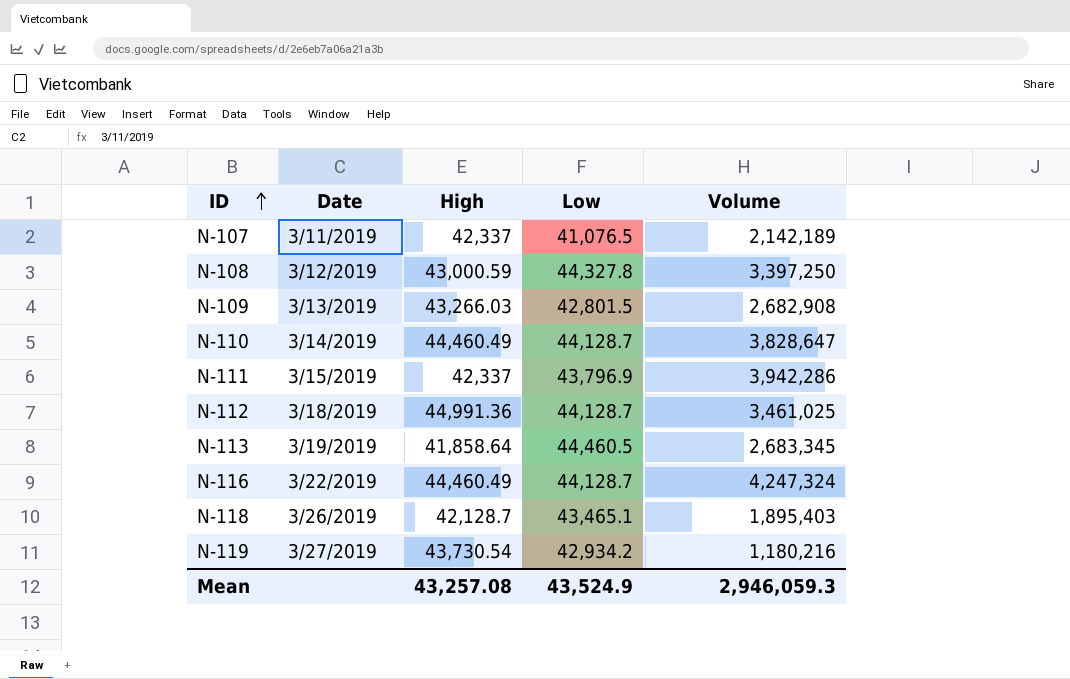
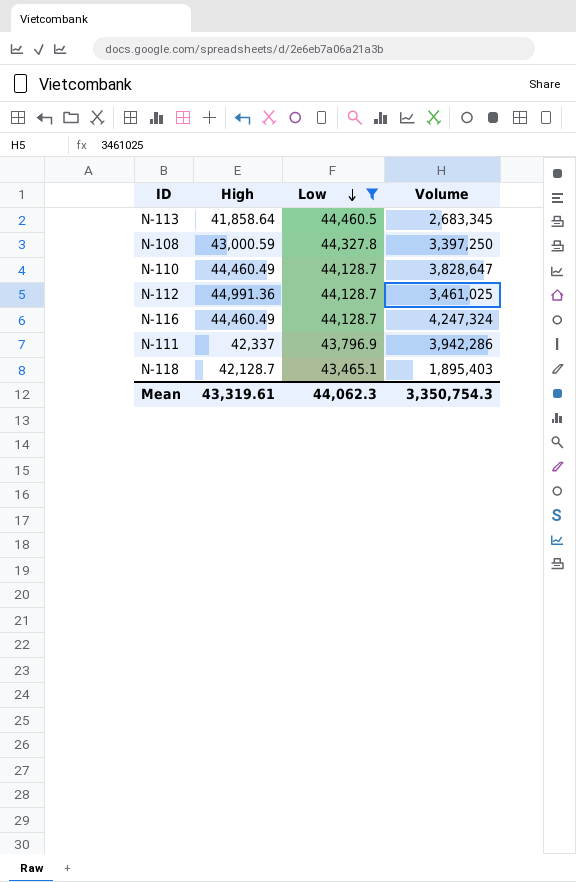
filter: none -> Low >= 43,465.1
row order: ID ascending -> Low descending
column Date | position: 2 -> none
Mean | High: 43,257.08 -> 43,319.61
Mean | Low: 43,524.9 -> 44,062.3
Mean | Volume: 2,946,059.3 -> 3,350,754.3

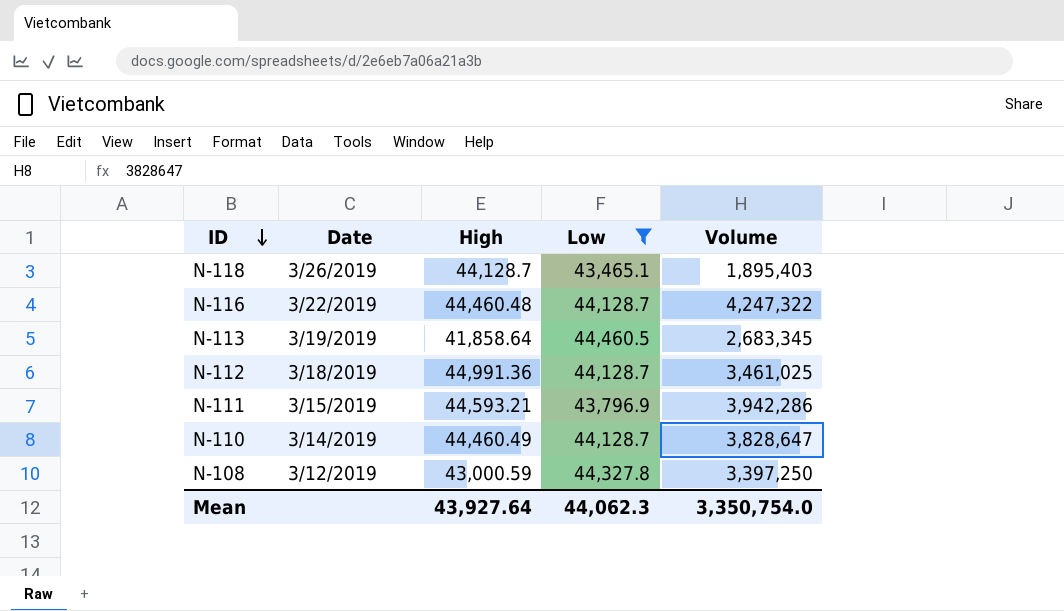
row order: Low descending -> ID descending
column Date | position: none -> 2
N-118 | High: 42,128.7 -> 44,128.7
N-116 | High: 44,460.49 -> 44,460.48
N-116 | Volume: 4,247,324 -> 4,247,322
N-111 | High: 42,337 -> 44,593.21
Mean | High: 43,319.61 -> 43,927.64
Mean | Volume: 3,350,754.3 -> 3,350,754.0

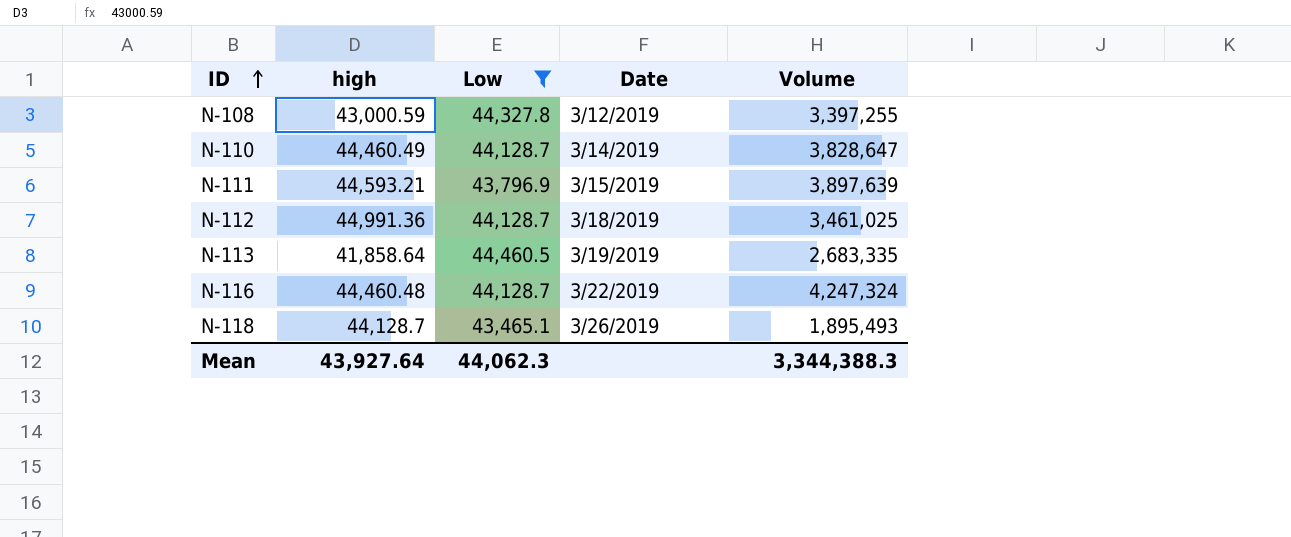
row order: ID descending -> ID ascending
column name: High -> high
column Date | position: 2 -> 4
N-108 | Volume: 3,397,250 -> 3,397,255
N-111 | Volume: 3,942,286 -> 3,897,639
N-113 | Volume: 2,683,345 -> 2,683,335
N-116 | Volume: 4,247,322 -> 4,247,324
N-118 | Volume: 1,895,403 -> 1,895,493
Mean | Volume: 3,350,754.0 -> 3,344,388.3

